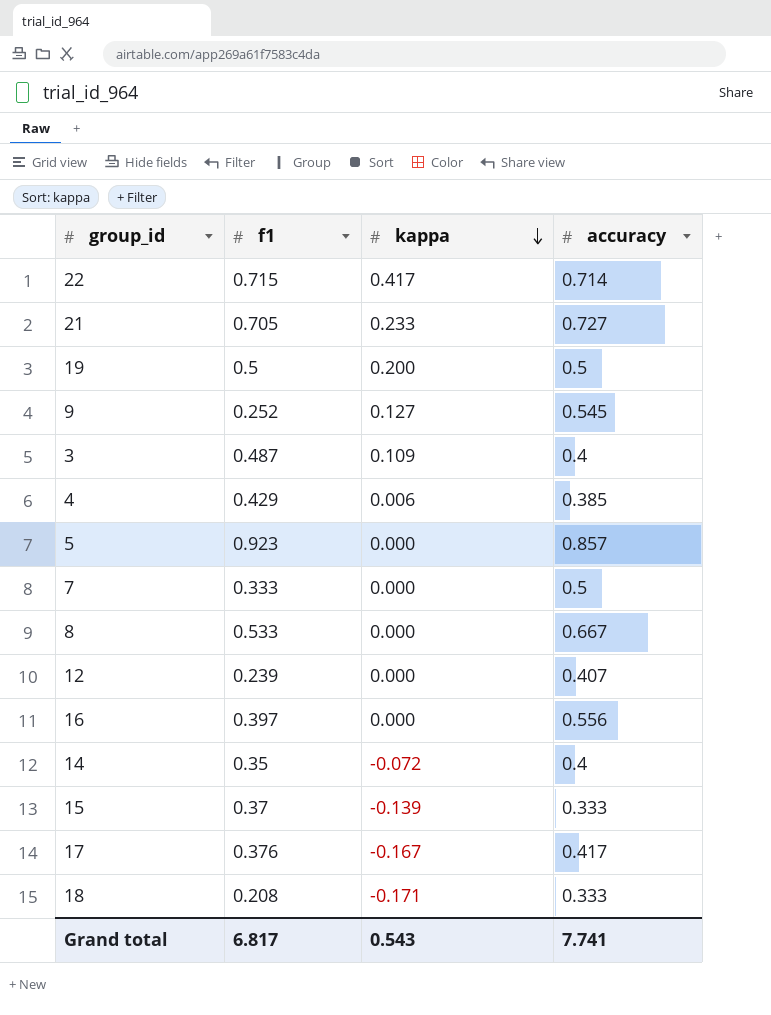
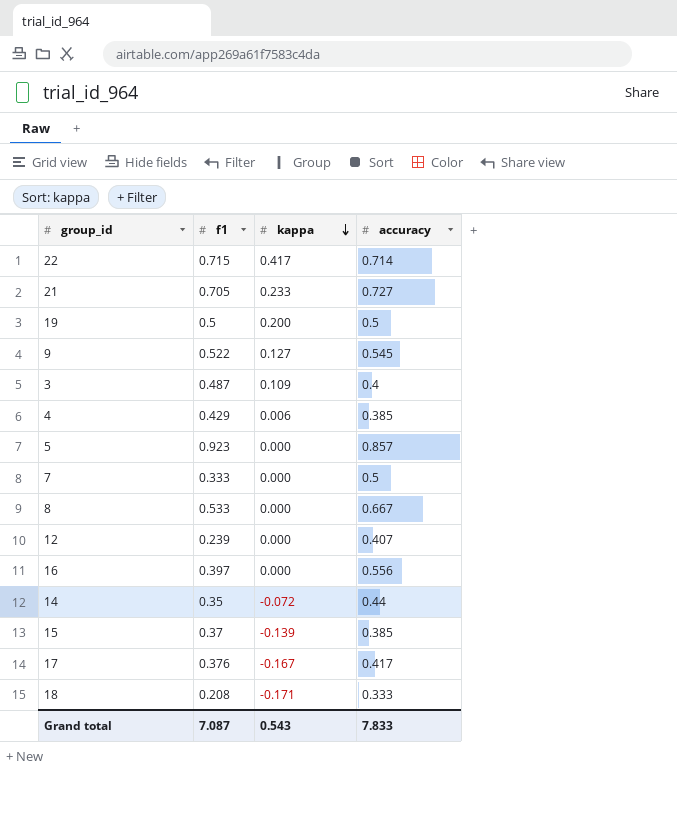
9 | f1: 0.252 -> 0.522
14 | accuracy: 0.4 -> 0.44
15 | accuracy: 0.333 -> 0.385
Grand total | f1: 6.817 -> 7.087
Grand total | accuracy: 7.741 -> 7.833

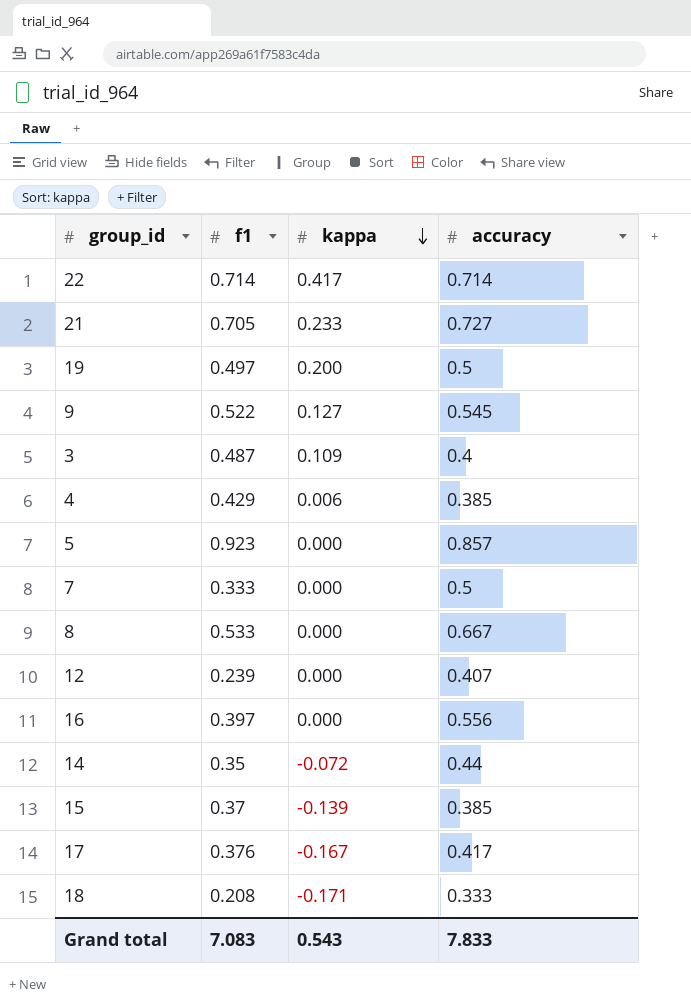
22 | f1: 0.715 -> 0.714
19 | f1: 0.5 -> 0.497
Grand total | f1: 7.087 -> 7.083

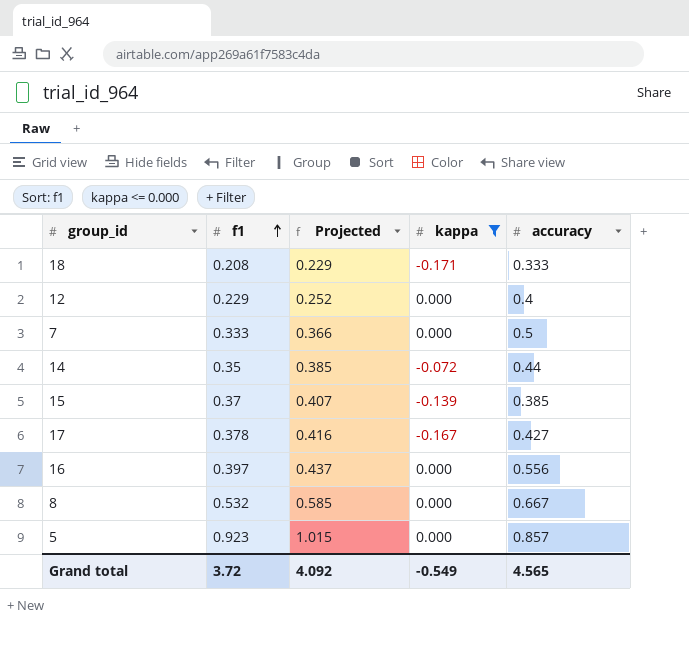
filter: none -> kappa <= 0.000
row order: kappa descending -> f1 ascending
column Projected | formula: none -> [f1] * 1.1
12 | f1: 0.239 -> 0.229
12 | accuracy: 0.407 -> 0.4
17 | f1: 0.376 -> 0.378
17 | accuracy: 0.417 -> 0.427
8 | f1: 0.533 -> 0.532
Grand total | f1: 7.083 -> 3.72
Grand total | kappa: 0.543 -> -0.549
Grand total | accuracy: 7.833 -> 4.565

